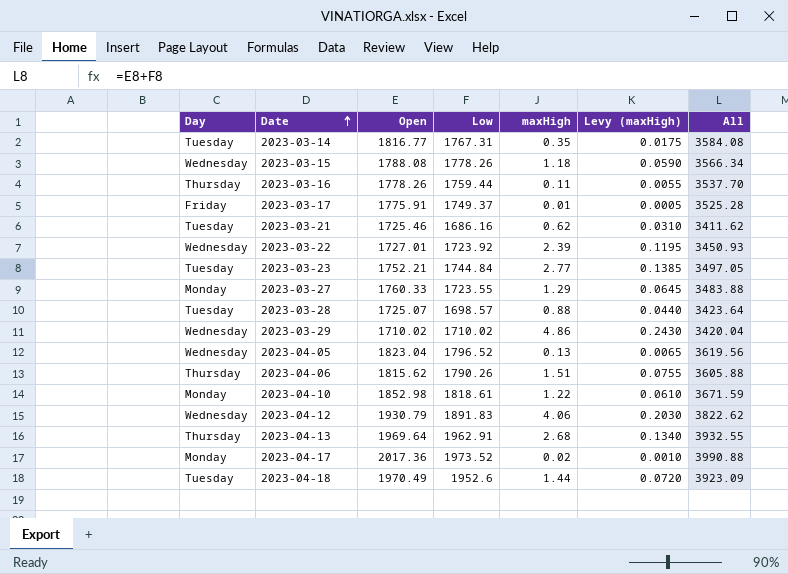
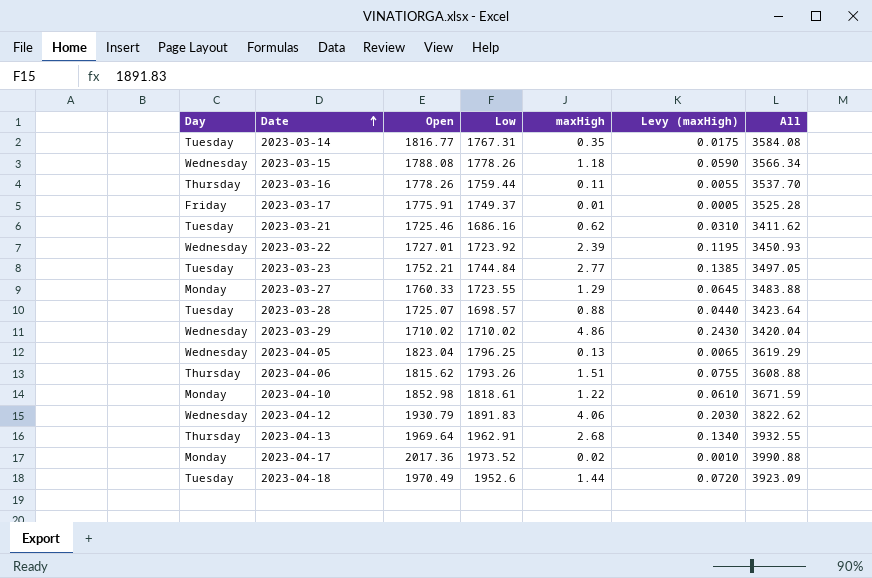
2023-04-05 | Low: 1796.52 -> 1796.25
2023-04-05 | All: 3619.56 -> 3619.29
2023-04-06 | Low: 1790.26 -> 1793.26
2023-04-06 | All: 3605.88 -> 3608.88

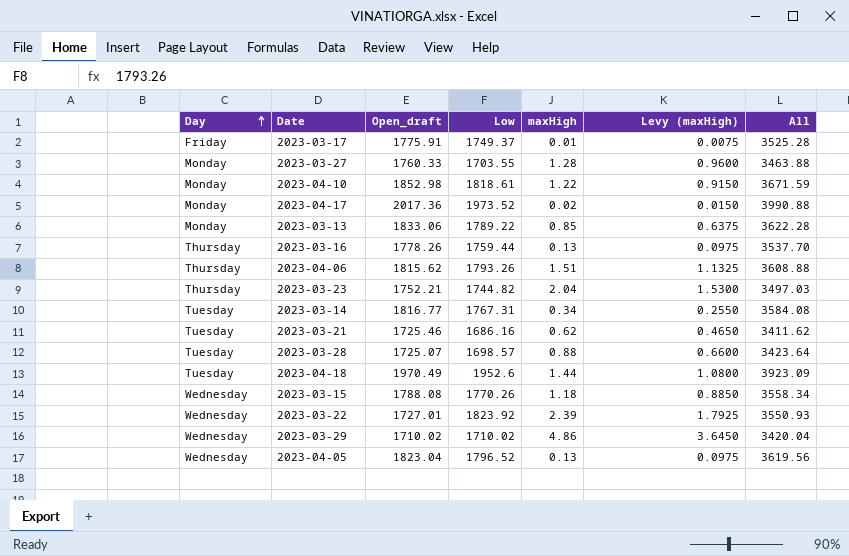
row order: Date ascending -> Day ascending
column name: Open -> Open_draft
column Levy (maxHigh) | formula: [maxHigh] * 0.05 -> [maxHigh] * 0.75
row 2023-04-12: Wednesday | 1930.79 | 1891.83 | 4.06 | 0.2030 | 3822.62 -> none
row 2023-04-13: Thursday | 1969.64 | 1962.91 | 2.68 | 0.1340 | 3932.55 -> none
2023-03-27 | Low: 1723.55 -> 1703.55
2023-03-27 | maxHigh: 1.29 -> 1.28
2023-03-27 | All: 3483.88 -> 3463.88
row 2023-03-13: none -> Monday | 1833.06 | 1789.22 | 0.85 | 0.6375 | 3622.28
2023-03-16 | maxHigh: 0.11 -> 0.13
2023-03-23 | Day: Tuesday -> Thursday
2023-03-23 | Low: 1744.84 -> 1744.82
2023-03-23 | maxHigh: 2.77 -> 2.04
2023-03-23 | All: 3497.05 -> 3497.03
2023-03-14 | maxHigh: 0.35 -> 0.34
2023-03-15 | Low: 1778.26 -> 1770.26
2023-03-15 | All: 3566.34 -> 3558.34
2023-03-22 | Low: 1723.92 -> 1823.92
2023-03-22 | All: 3450.93 -> 3550.93
2023-04-05 | Low: 1796.25 -> 1796.52
2023-04-05 | All: 3619.29 -> 3619.56

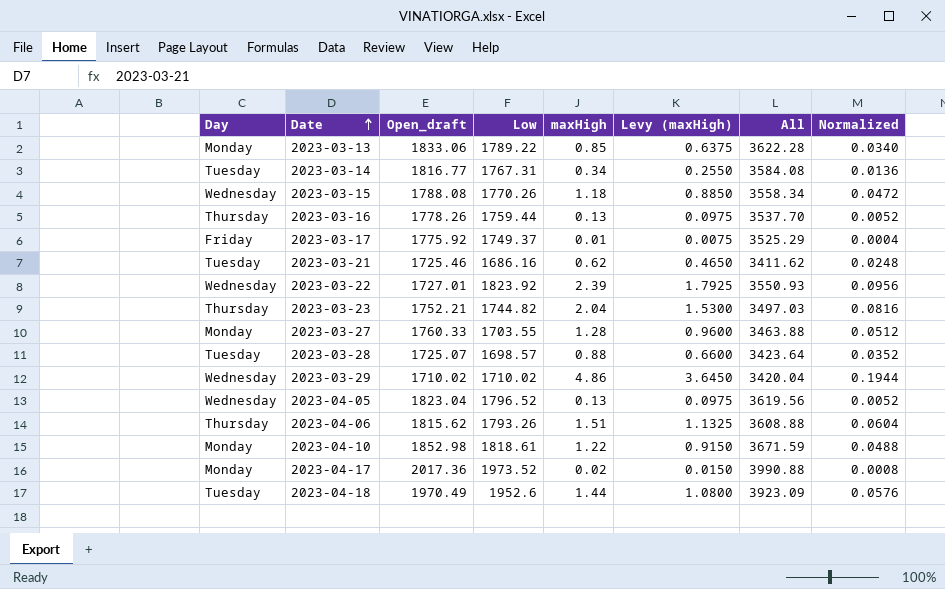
row order: Day ascending -> Date ascending
column Normalized | formula: none -> [maxHigh] * 0.04
2023-03-17 | Open_draft: 1775.91 -> 1775.92
2023-03-17 | All: 3525.28 -> 3525.29

